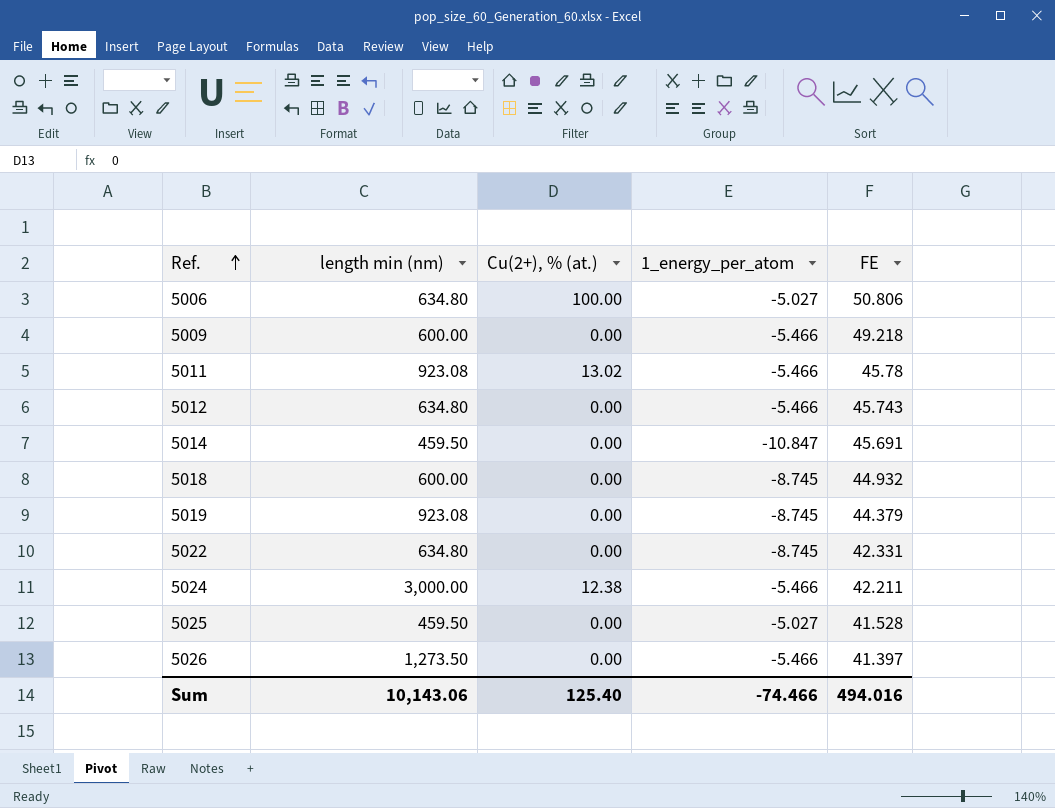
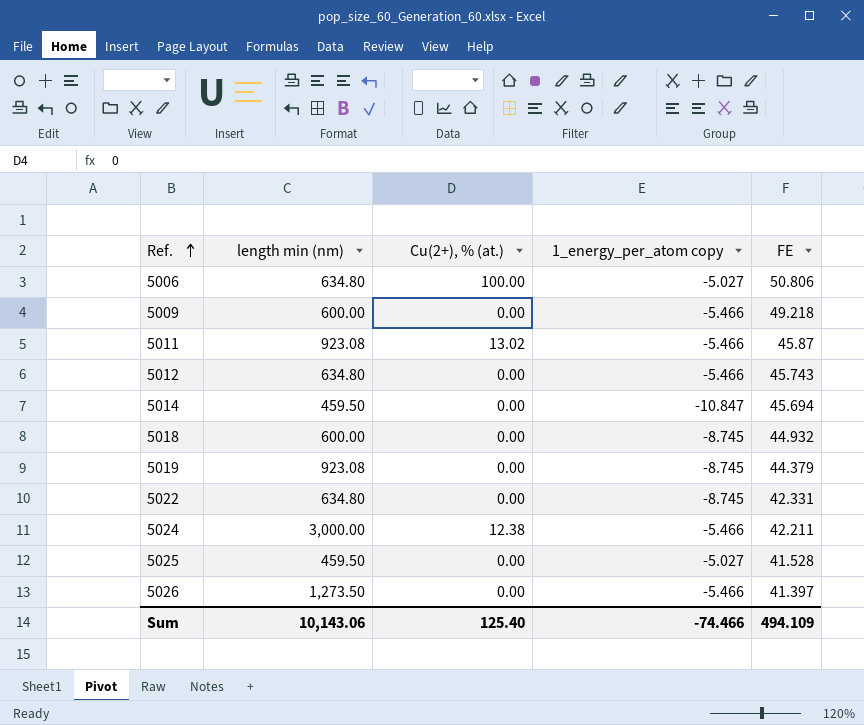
column name: 1_energy_per_atom -> 1_energy_per_atom copy
5011 | FE: 45.78 -> 45.87
5014 | FE: 45.691 -> 45.694
Sum | FE: 494.016 -> 494.109

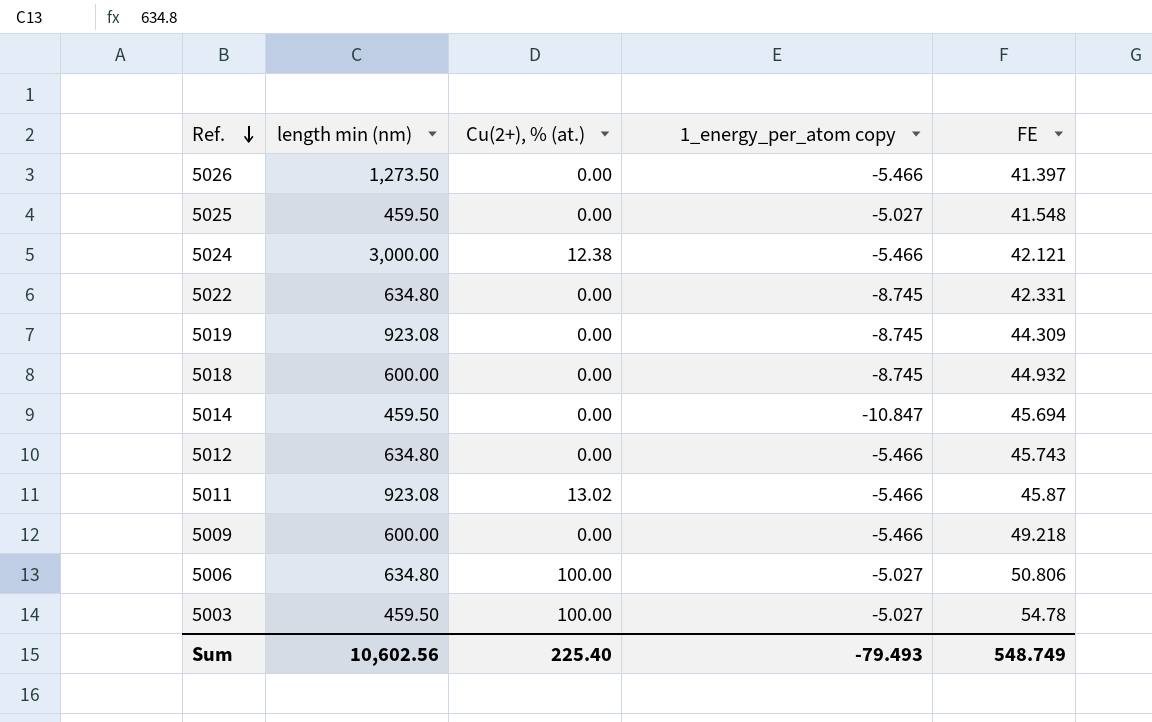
row order: Ref. ascending -> Ref. descending
5025 | FE: 41.528 -> 41.548
5024 | FE: 42.211 -> 42.121
5019 | FE: 44.379 -> 44.309
row 5003: none -> 459.50 | 100.00 | -5.027 | 54.78
Sum | length min (nm): 10,143.06 -> 10,602.56
Sum | Cu(2+), % (at.): 125.40 -> 225.40
Sum | 1_energy_per_atom copy: -74.466 -> -79.493
Sum | FE: 494.109 -> 548.749

